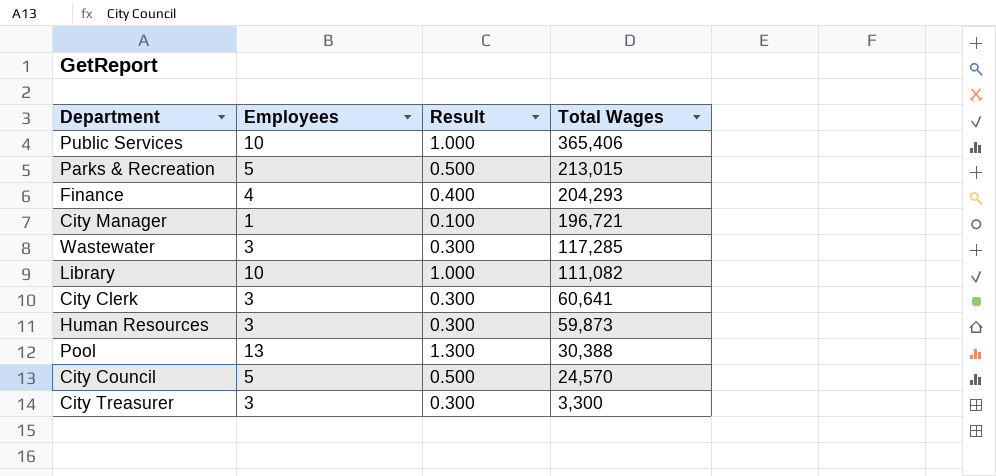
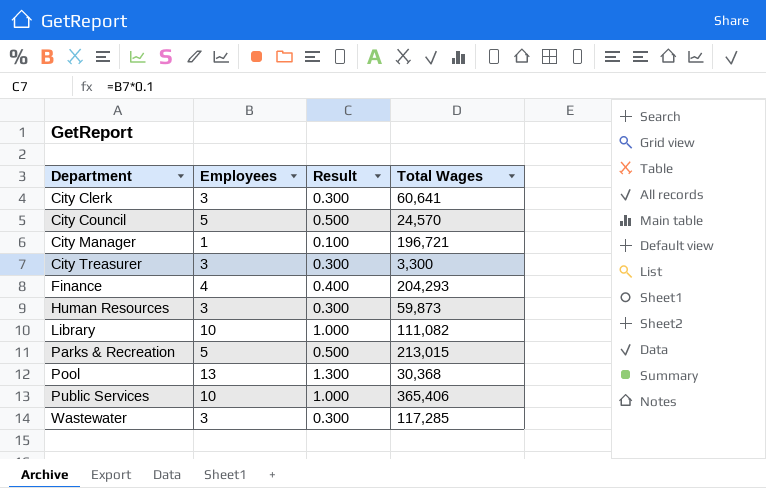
row order: Total Wages descending -> Department ascending
Pool | Total Wages: 30,388 -> 30,368

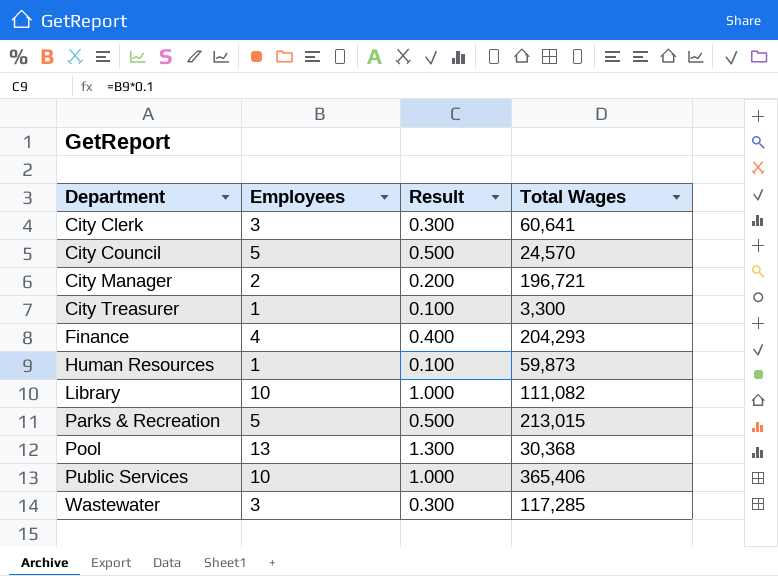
City Manager | Employees: 1 -> 2
City Manager | Result: 0.100 -> 0.200
City Treasurer | Employees: 3 -> 1
City Treasurer | Result: 0.300 -> 0.100
Human Resources | Employees: 3 -> 1
Human Resources | Result: 0.300 -> 0.100

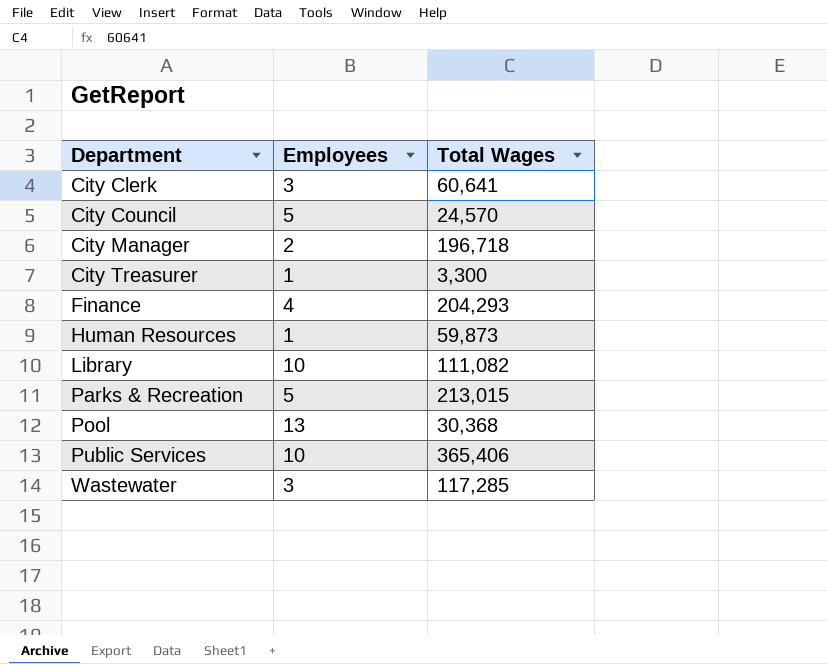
column Result | formula: [Employees] * 0.1 -> none
City Manager | Total Wages: 196,721 -> 196,718

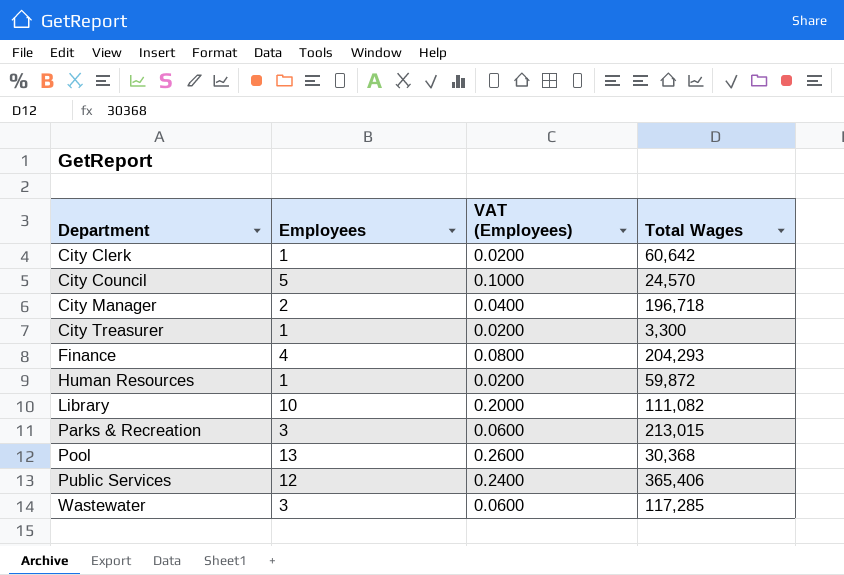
column VAT (Employees) | formula: none -> [Employees] * 0.02
City Clerk | Employees: 3 -> 1
City Clerk | Total Wages: 60,641 -> 60,642
Human Resources | Total Wages: 59,873 -> 59,872
Parks & Recreation | Employees: 5 -> 3
Public Services | Employees: 10 -> 12

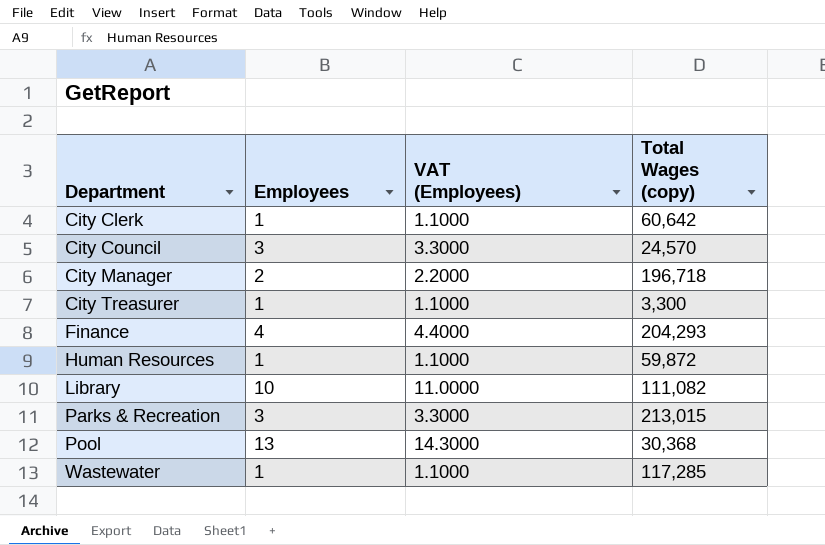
column VAT (Employees) | formula: [Employees] * 0.02 -> [Employees] * 1.1
column name: Total Wages -> Total Wages (copy)
row Public Services: 12 | 0.2400 | 365,406 -> none
City Council | Employees: 5 -> 3
Wastewater | Employees: 3 -> 1

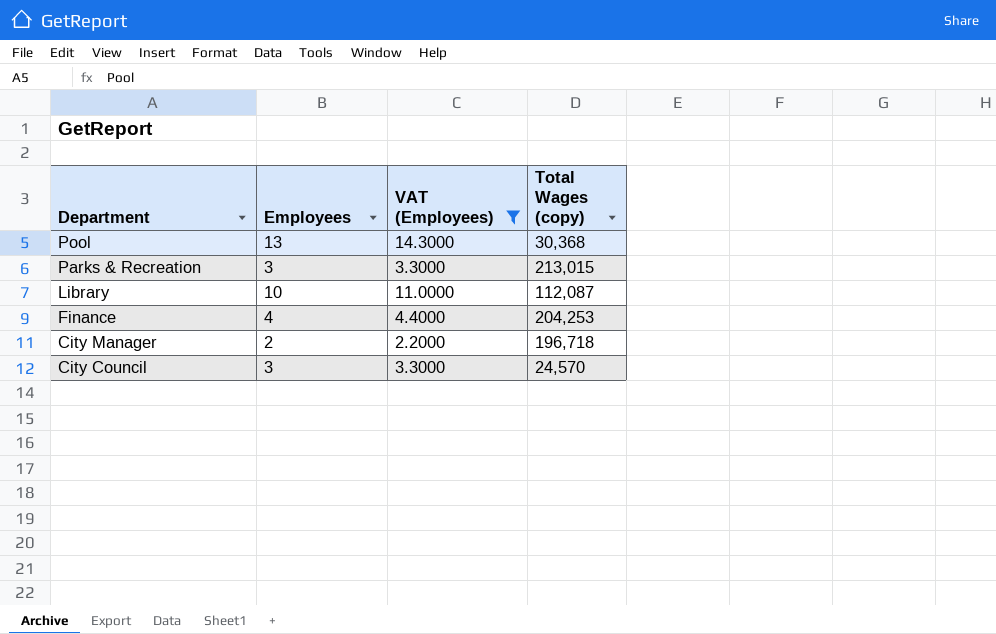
filter: none -> VAT (Employees) != 1.1000
row order: Department ascending -> Department descending
Library | Total Wages (copy): 111,082 -> 112,087
Finance | Total Wages (copy): 204,293 -> 204,253

